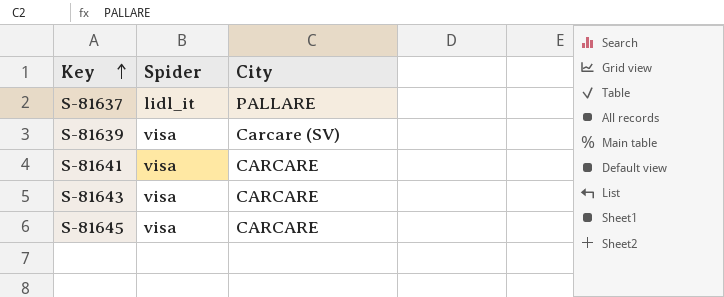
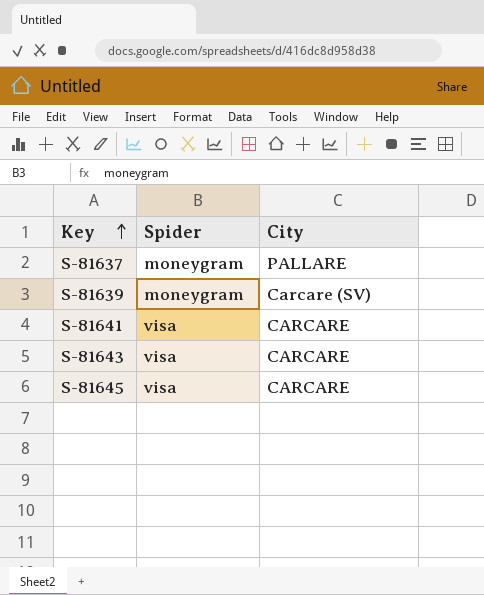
S-81637 | Spider: lidl_it -> moneygram
S-81639 | Spider: visa -> moneygram

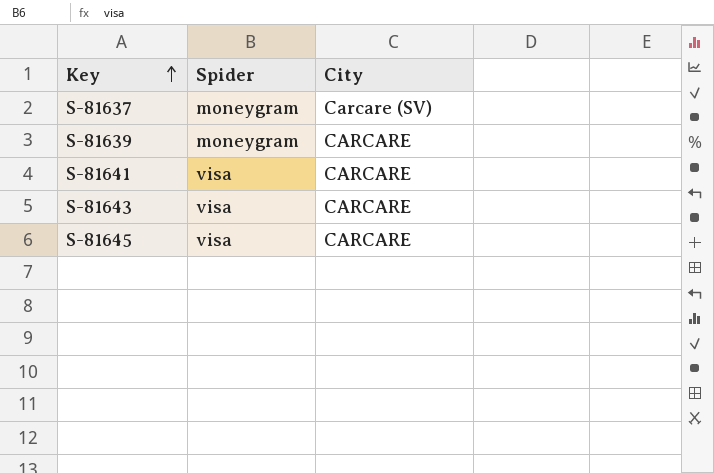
S-81637 | City: PALLARE -> Carcare (SV)
S-81639 | City: Carcare (SV) -> CARCARE

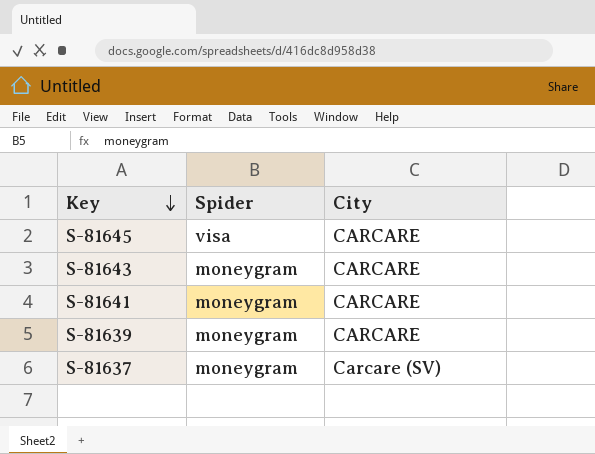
row order: Key ascending -> Key descending
S-81643 | Spider: visa -> moneygram
S-81641 | Spider: visa -> moneygram

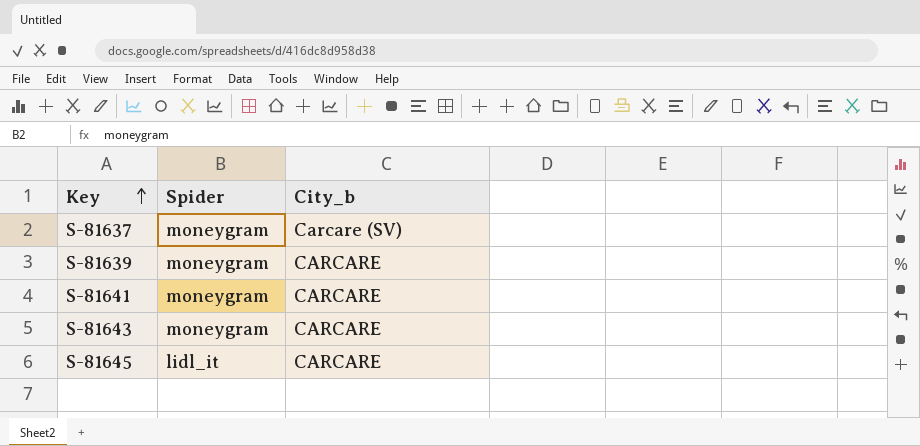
row order: Key descending -> Key ascending
column name: City -> City_b
S-81645 | Spider: visa -> lidl_it

